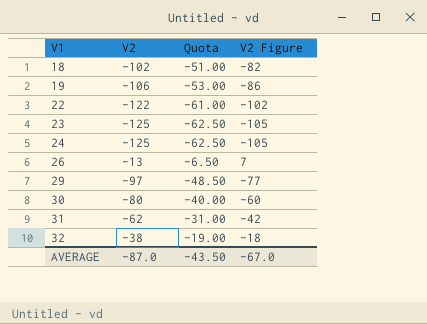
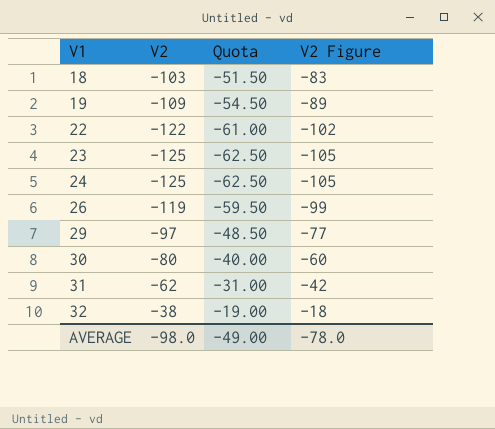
18 | V2: -102 -> -103
18 | Quota: -51.00 -> -51.50
18 | V2 Figure: -82 -> -83
19 | V2: -106 -> -109
19 | Quota: -53.00 -> -54.50
19 | V2 Figure: -86 -> -89
26 | V2: -13 -> -119
26 | Quota: -6.50 -> -59.50
26 | V2 Figure: 7 -> -99
AVERAGE | V2: -87.0 -> -98.0
AVERAGE | Quota: -43.50 -> -49.00
AVERAGE | V2 Figure: -67.0 -> -78.0

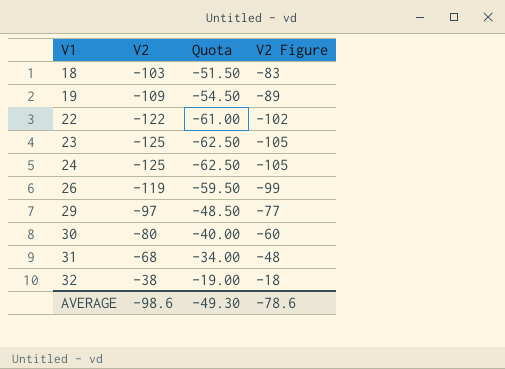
31 | V2: -62 -> -68
31 | Quota: -31.00 -> -34.00
31 | V2 Figure: -42 -> -48
AVERAGE | V2: -98.0 -> -98.6
AVERAGE | Quota: -49.00 -> -49.30
AVERAGE | V2 Figure: -78.0 -> -78.6

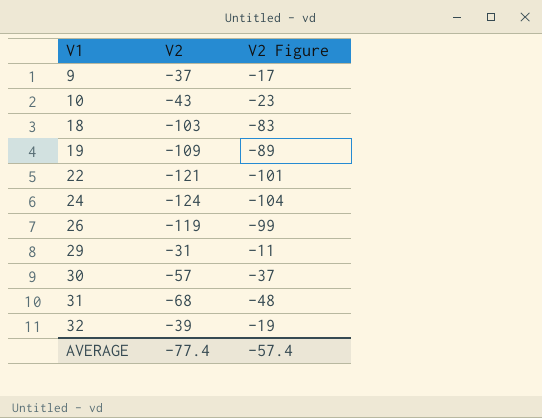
column Quota | formula: [V2] * 0.5 -> none
row 23: -125 | -62.50 | -105 -> none
row 9: none -> -37 | -17
row 10: none -> -43 | -23
22 | V2: -122 -> -121
22 | V2 Figure: -102 -> -101
24 | V2: -125 -> -124
24 | V2 Figure: -105 -> -104
29 | V2: -97 -> -31
29 | V2 Figure: -77 -> -11
30 | V2: -80 -> -57
30 | V2 Figure: -60 -> -37
32 | V2: -38 -> -39
32 | V2 Figure: -18 -> -19
AVERAGE | V2: -98.6 -> -77.4
AVERAGE | V2 Figure: -78.6 -> -57.4

